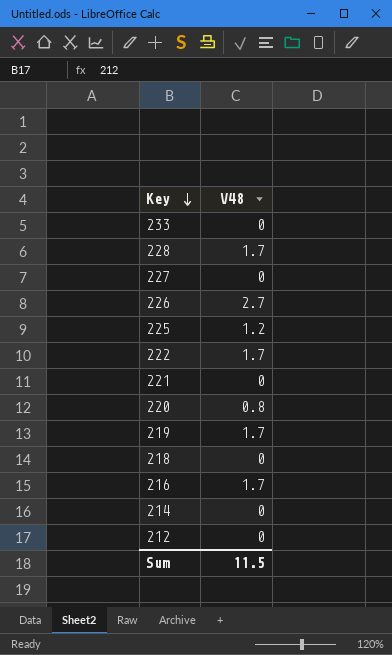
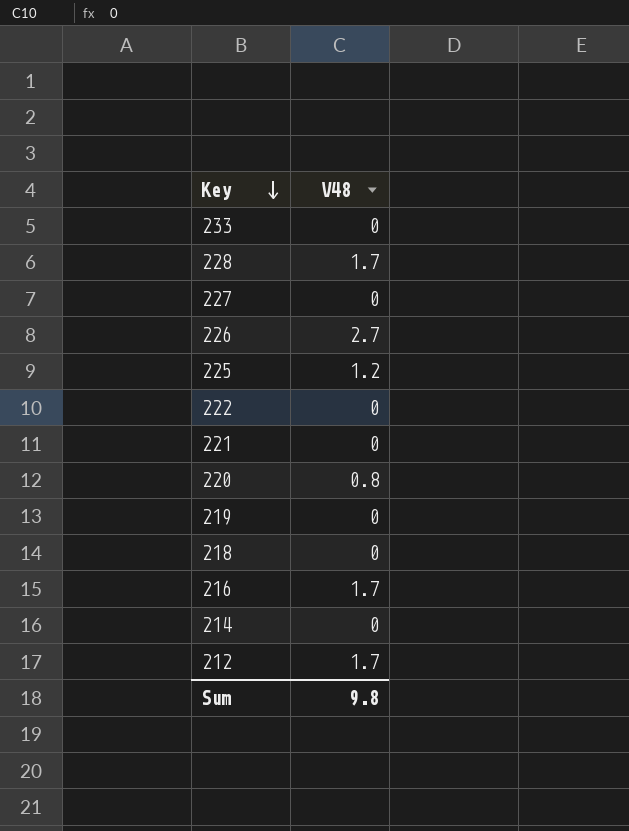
222 | V48: 1.7 -> 0
219 | V48: 1.7 -> 0
212 | V48: 0 -> 1.7
Sum | V48: 11.5 -> 9.8

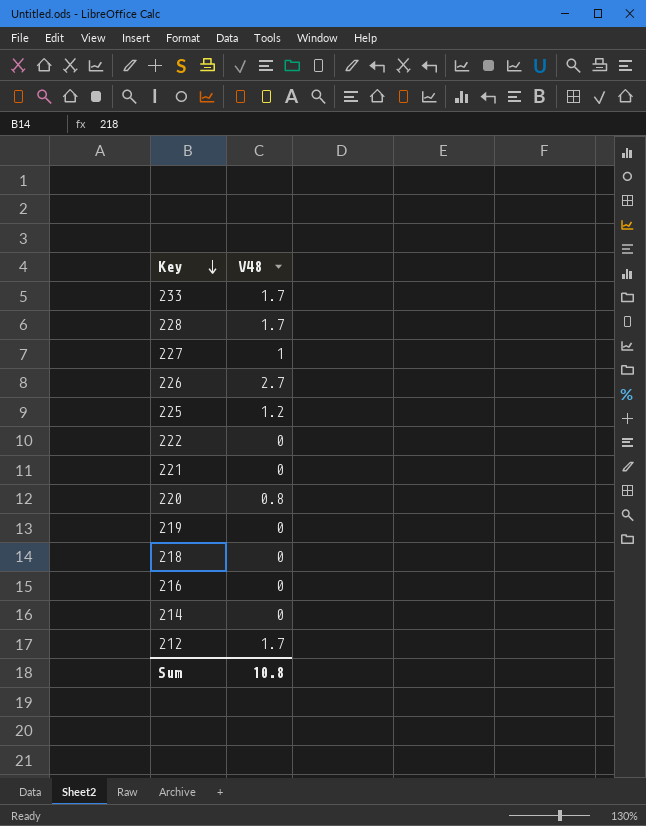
233 | V48: 0 -> 1.7
227 | V48: 0 -> 1
216 | V48: 1.7 -> 0
Sum | V48: 9.8 -> 10.8

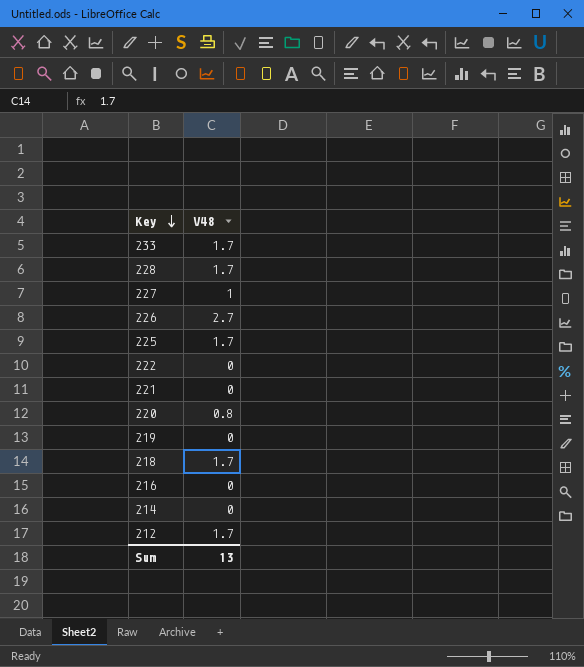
225 | V48: 1.2 -> 1.7
218 | V48: 0 -> 1.7
Sum | V48: 10.8 -> 13

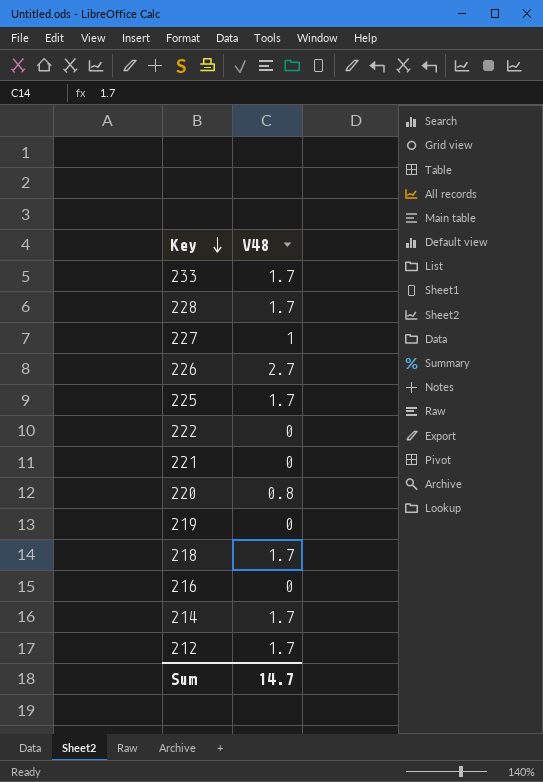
214 | V48: 0 -> 1.7
Sum | V48: 13 -> 14.7

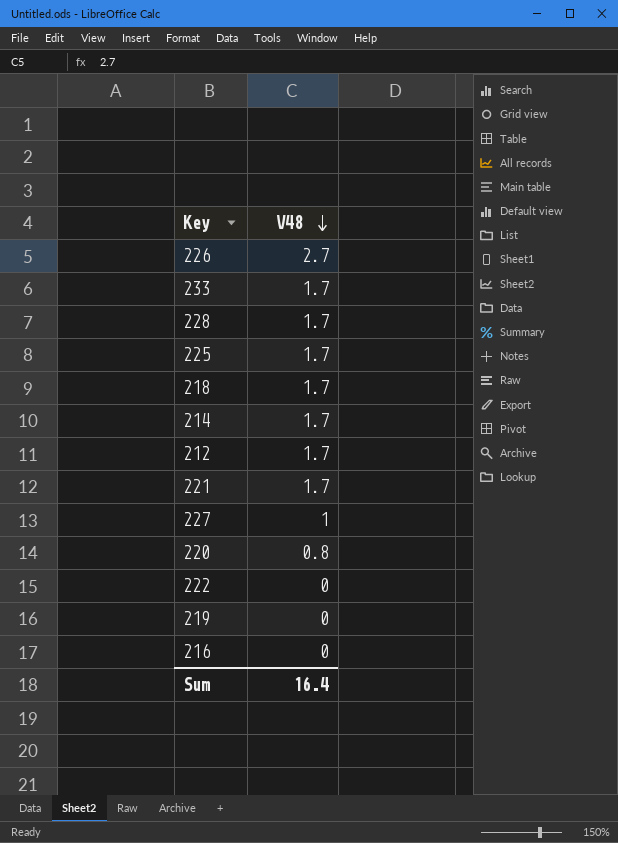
row order: Key descending -> V48 descending
221 | V48: 0 -> 1.7
Sum | V48: 14.7 -> 16.4

